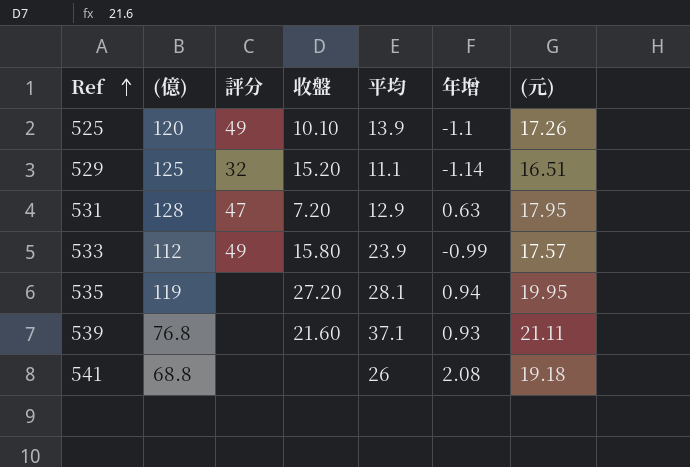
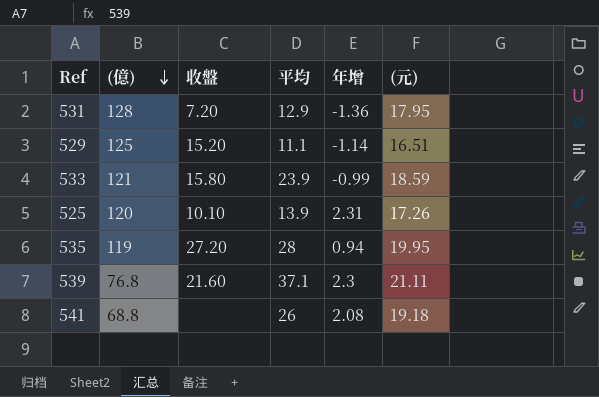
row order: Ref ascending -> (億) descending
column 評分 | position: 3 -> none
531 | 年增: 0.63 -> -1.36
533 | (億): 112 -> 121
533 | (元): 17.57 -> 18.59
525 | 年增: -1.1 -> 2.31
535 | 平均: 28.1 -> 28
539 | 年增: 0.93 -> 2.3

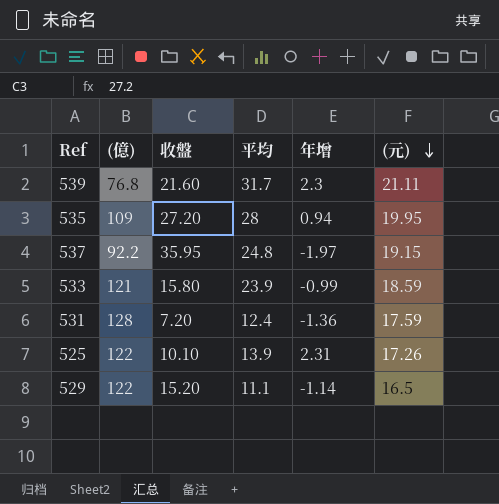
row order: (億) descending -> (元) descending
row 541: 68.8 | none | 26 | 2.08 | 19.18 -> none
539 | 平均: 37.1 -> 31.7
535 | (億): 119 -> 109
row 537: none -> 92.2 | 35.95 | 24.8 | -1.97 | 19.15
531 | 平均: 12.9 -> 12.4
531 | (元): 17.95 -> 17.59
525 | (億): 120 -> 122
529 | (億): 125 -> 122
529 | (元): 16.51 -> 16.5

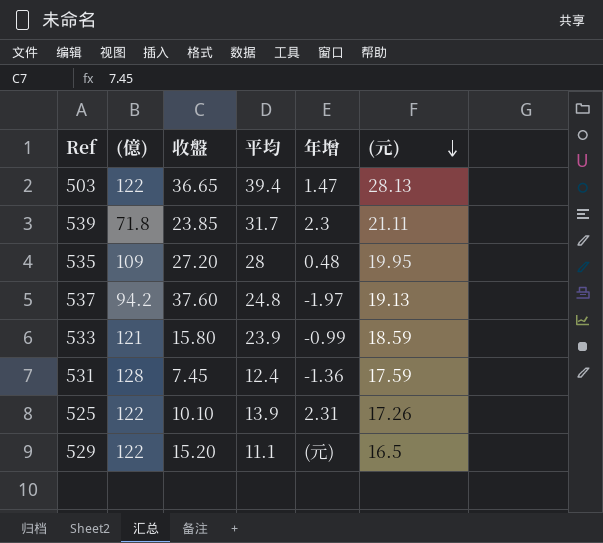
row 503: none -> 122 | 36.65 | 39.4 | 1.47 | 28.13
539 | (億): 76.8 -> 71.8
539 | 收盤: 21.60 -> 23.85
535 | 年增: 0.94 -> 0.48
537 | (億): 92.2 -> 94.2
537 | 收盤: 35.95 -> 37.60
537 | (元): 19.15 -> 19.13
531 | 收盤: 7.20 -> 7.45
529 | 年增: -1.14 -> (元)

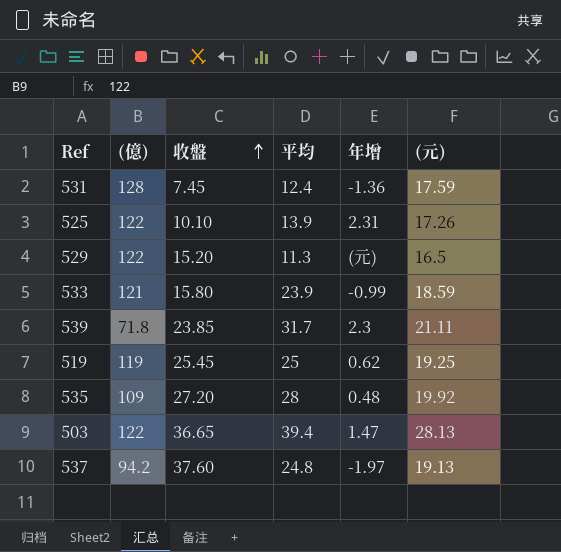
row order: (元) descending -> 收盤 ascending
529 | 平均: 11.1 -> 11.3
row 519: none -> 119 | 25.45 | 25 | 0.62 | 19.25
535 | (元): 19.95 -> 19.92

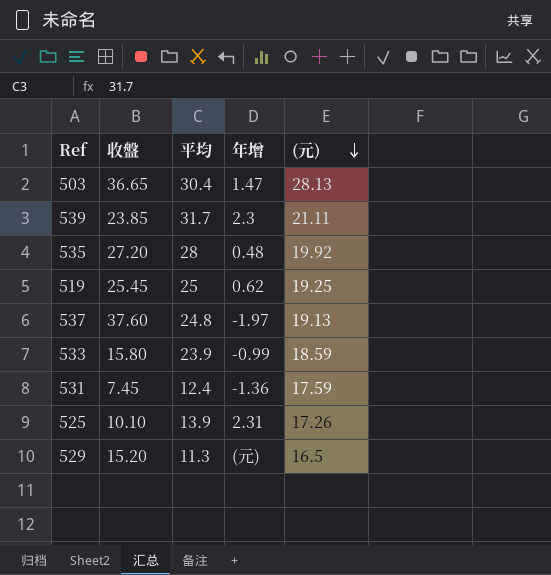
row order: 收盤 ascending -> (元) descending
column (億) | position: 2 -> none
503 | 平均: 39.4 -> 30.4

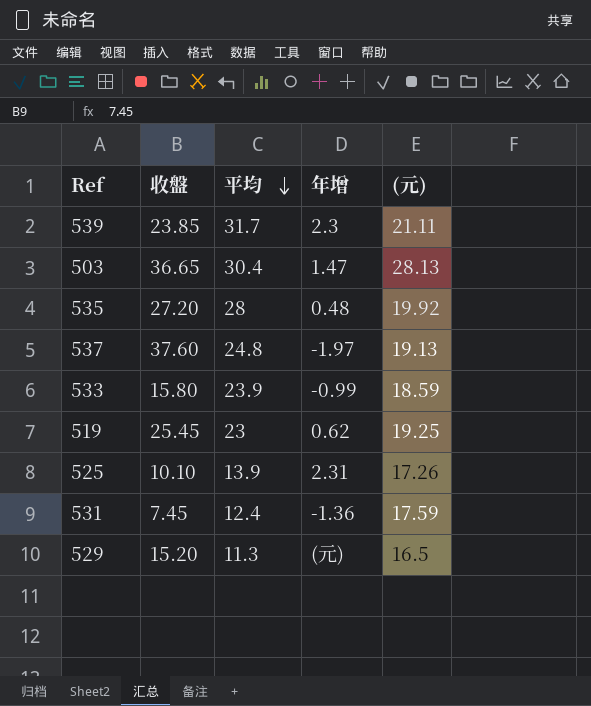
row order: (元) descending -> 平均 descending
519 | 平均: 25 -> 23

